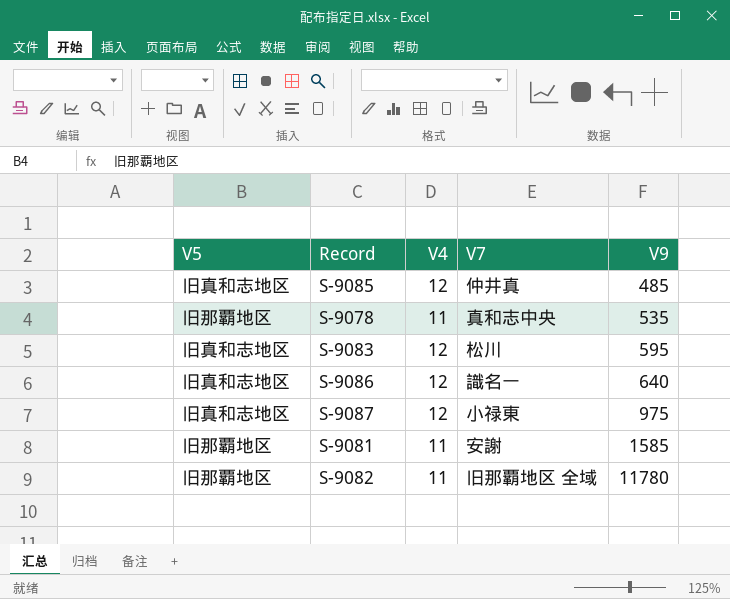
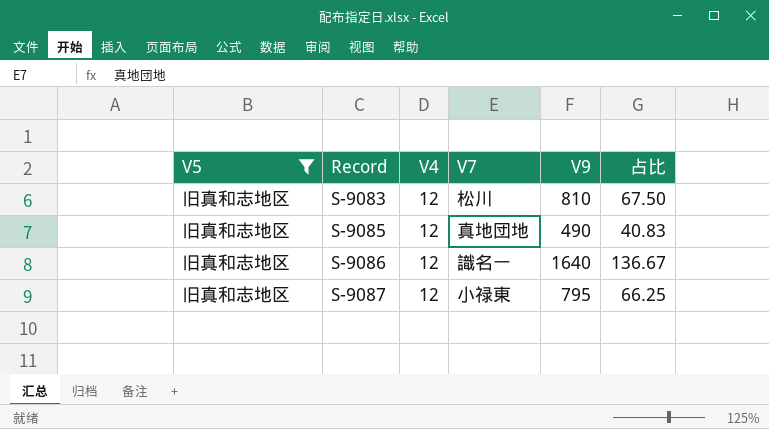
filter: none -> V5 = 旧真和志地区
row order: V9 ascending -> Record ascending
column 占比 | formula: none -> [V9] / [V4]
S-9083 | V9: 595 -> 810
S-9085 | V7: 仲井真 -> 真地団地
S-9085 | V9: 485 -> 490
S-9086 | V9: 640 -> 1640
S-9087 | V9: 975 -> 795

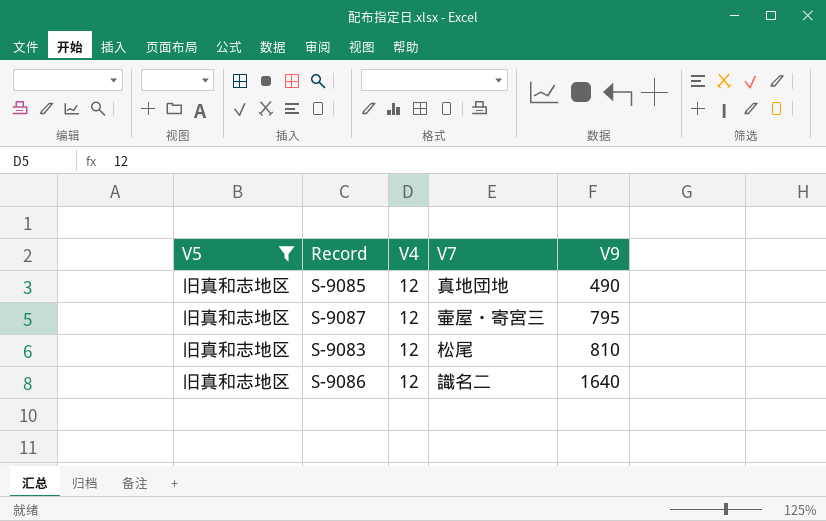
row order: Record ascending -> V9 ascending
column 占比 | formula: [V9] / [V4] -> none
S-9087 | V7: 小禄東 -> 壷屋・寄宮三
S-9083 | V7: 松川 -> 松尾
S-9086 | V7: 識名一 -> 識名二

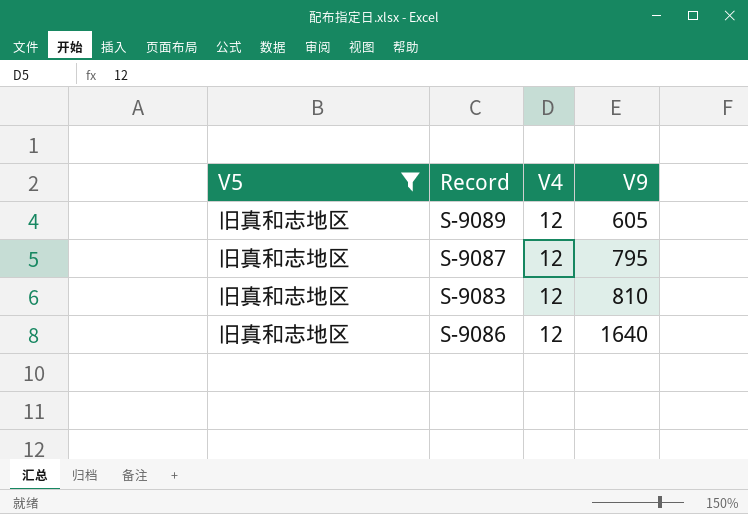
column V7 | position: 4 -> none
row S-9085: 旧真和志地区 | 12 | 真地団地 | 490 -> none
row S-9089: none -> 旧真和志地区 | 12 | 605

